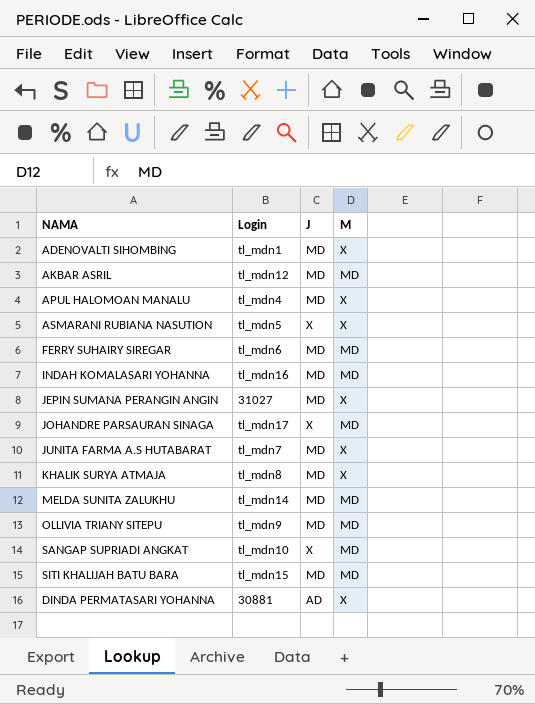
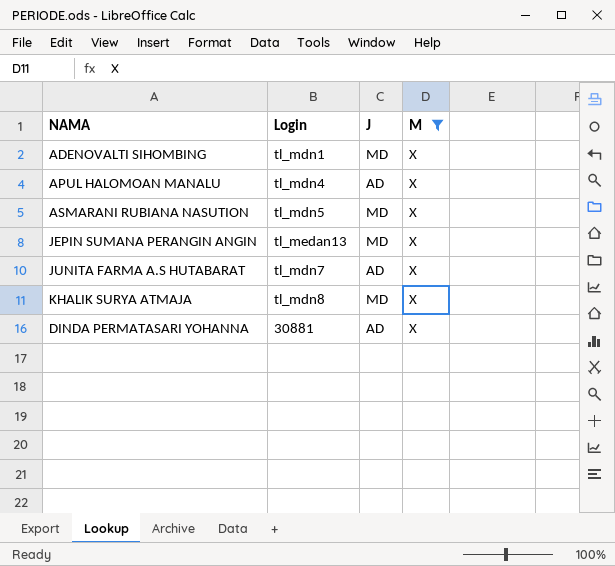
filter: none -> M = X
APUL HALOMOAN MANALU | J: MD -> AD
ASMARANI RUBIANA NASUTION | J: X -> MD
JEPIN SUMANA PERANGIN ANGIN | Login: 31027 -> tl_medan13
JUNITA FARMA A.S HUTABARAT | J: MD -> AD

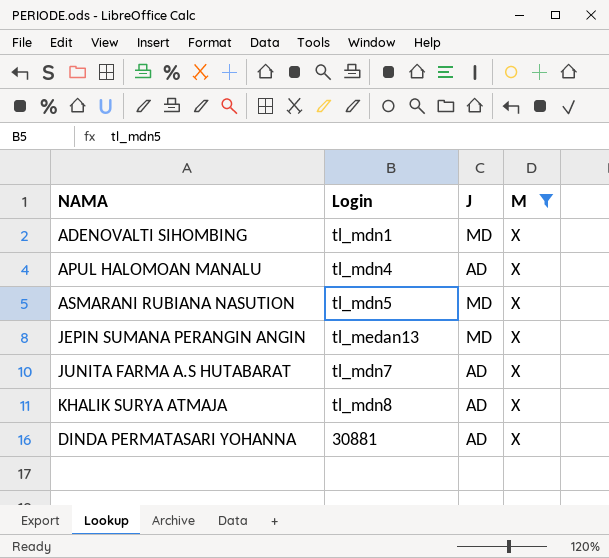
KHALIK SURYA ATMAJA | J: MD -> AD

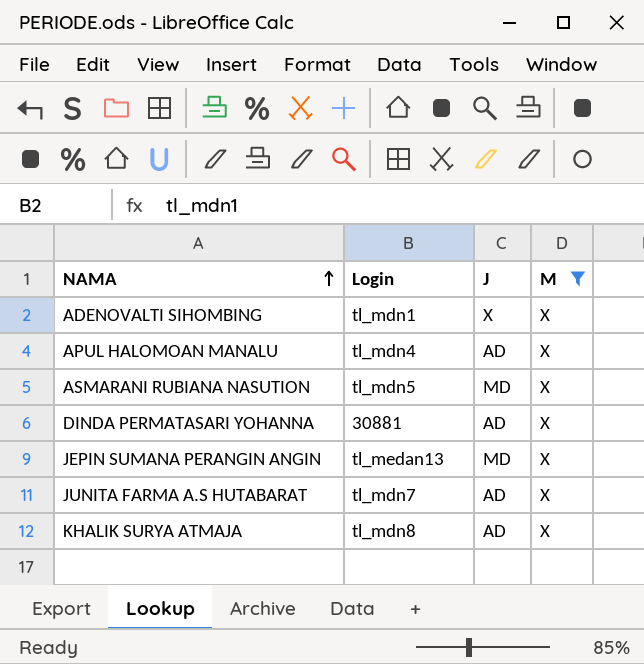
row order: none -> NAMA ascending
ADENOVALTI SIHOMBING | J: MD -> X

